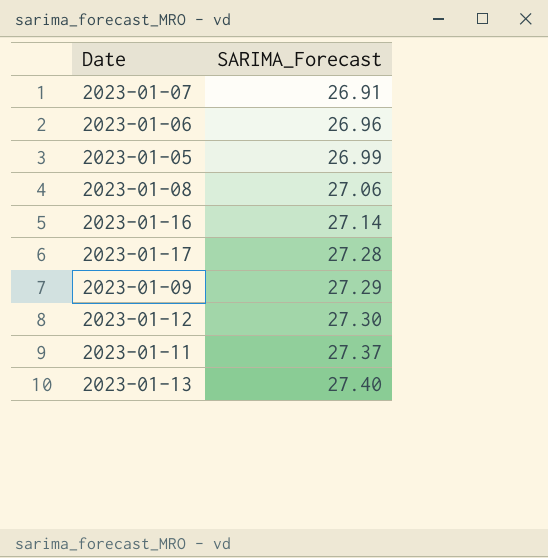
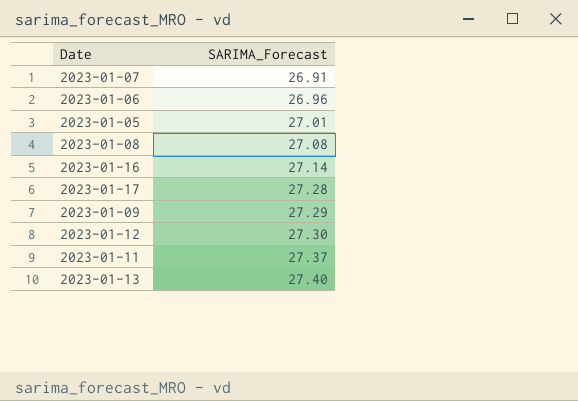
2023-01-05 | SARIMA_Forecast: 26.99 -> 27.01
2023-01-08 | SARIMA_Forecast: 27.06 -> 27.08

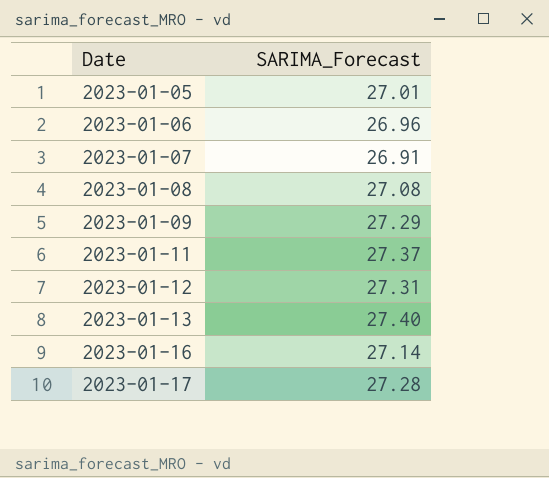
row order: SARIMA_Forecast ascending -> Date ascending
2023-01-12 | SARIMA_Forecast: 27.30 -> 27.31

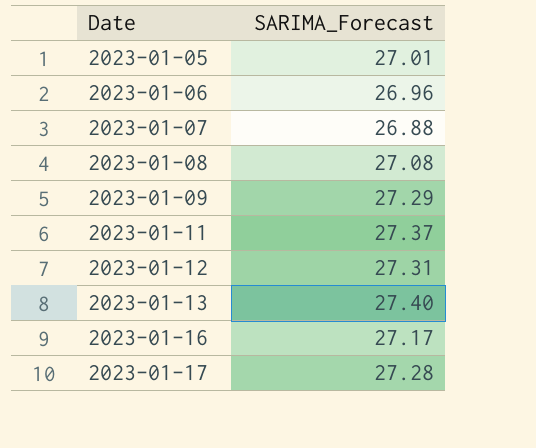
2023-01-07 | SARIMA_Forecast: 26.91 -> 26.88
2023-01-16 | SARIMA_Forecast: 27.14 -> 27.17

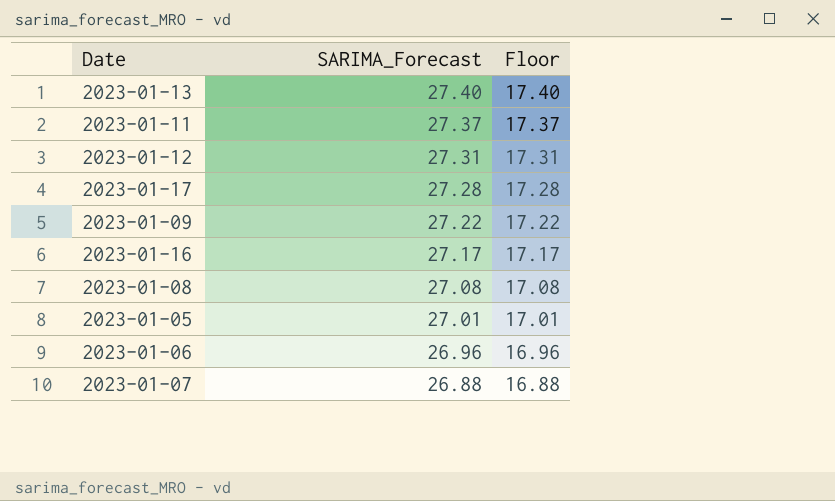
row order: Date ascending -> SARIMA_Forecast descending
column Floor | formula: none -> [SARIMA_Forecast] - 10
2023-01-09 | SARIMA_Forecast: 27.29 -> 27.22

